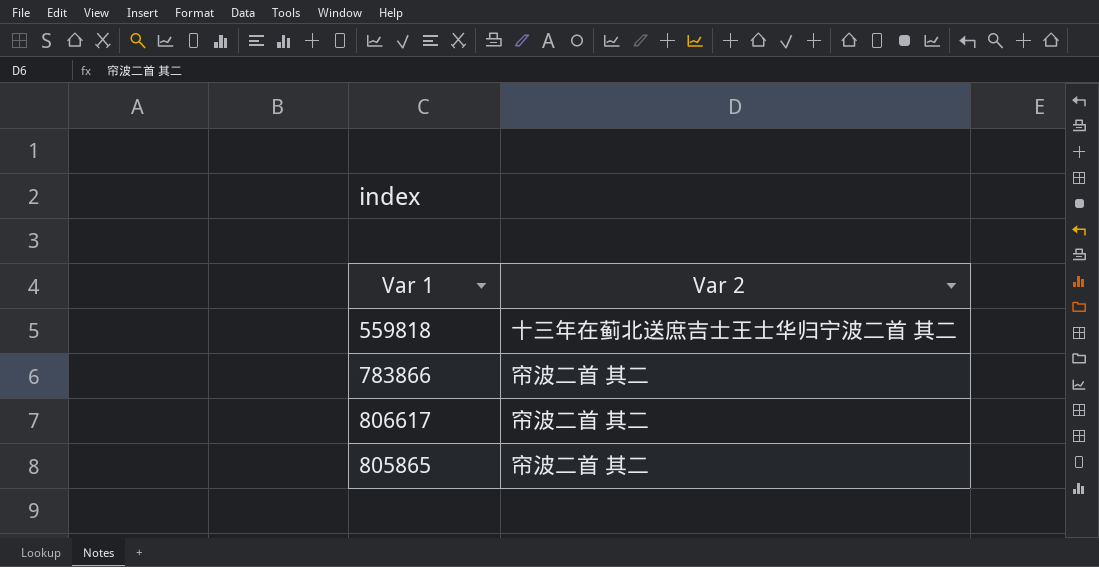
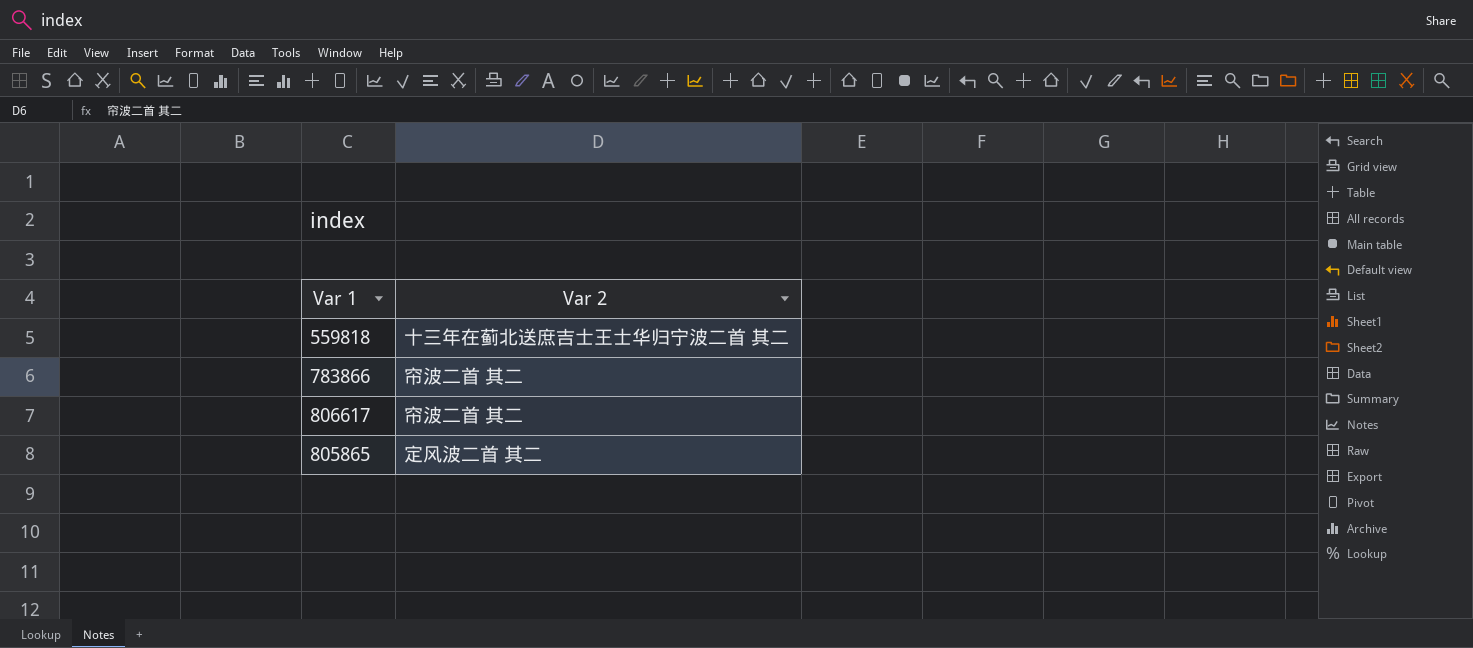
805865 | Var 2: 帘波二首 其二 -> 定风波二首 其二

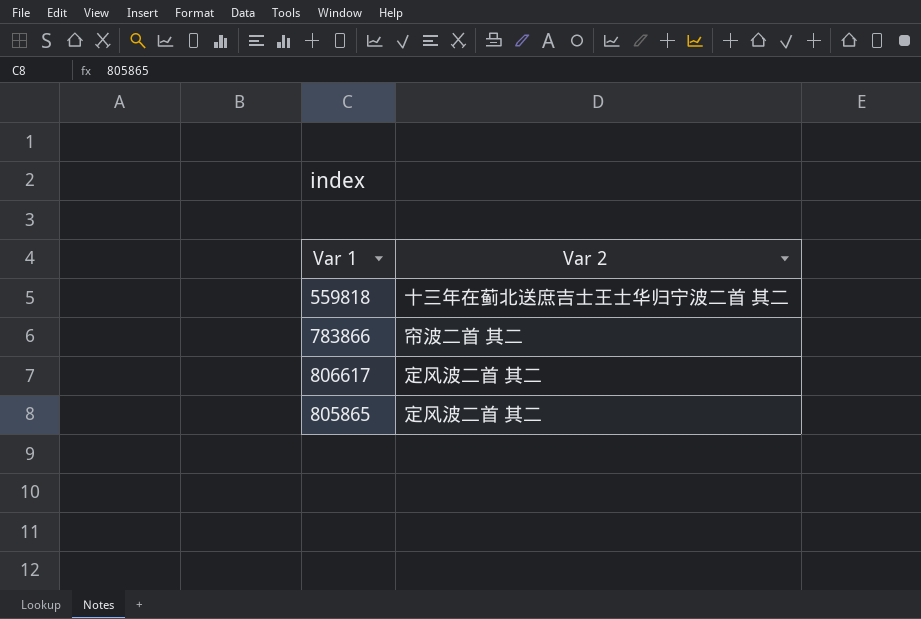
806617 | Var 2: 帘波二首 其二 -> 定风波二首 其二

